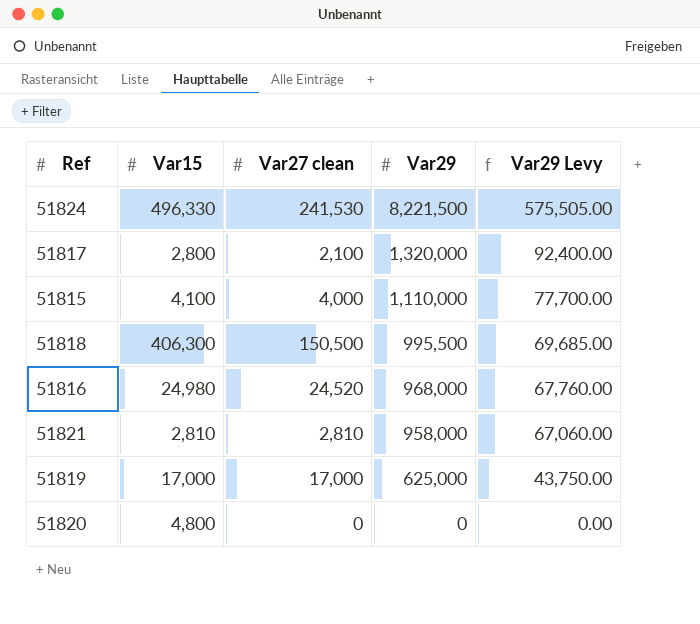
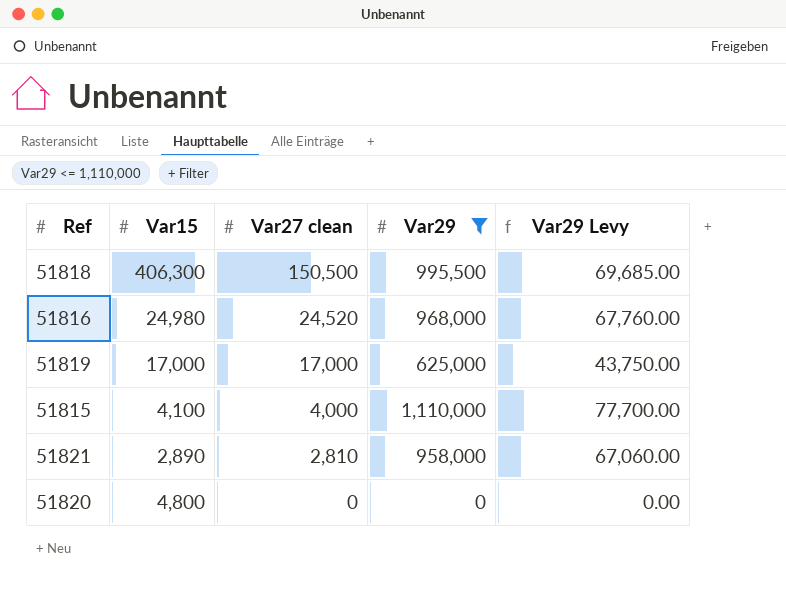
filter: none -> Var29 <= 1,110,000
row order: Var29 descending -> Var27 clean descending
51821 | Var15: 2,810 -> 2,890

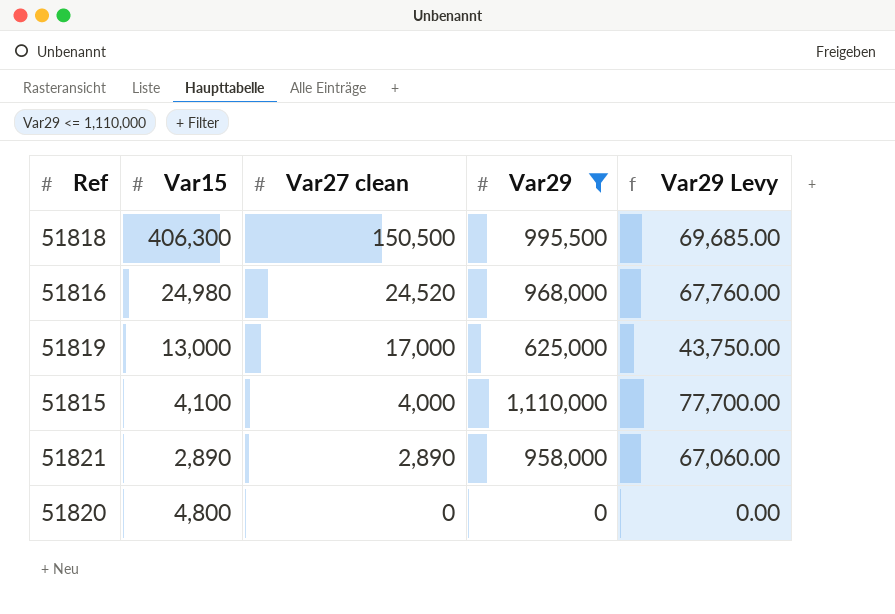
51819 | Var15: 17,000 -> 13,000
51821 | Var27 clean: 2,810 -> 2,890

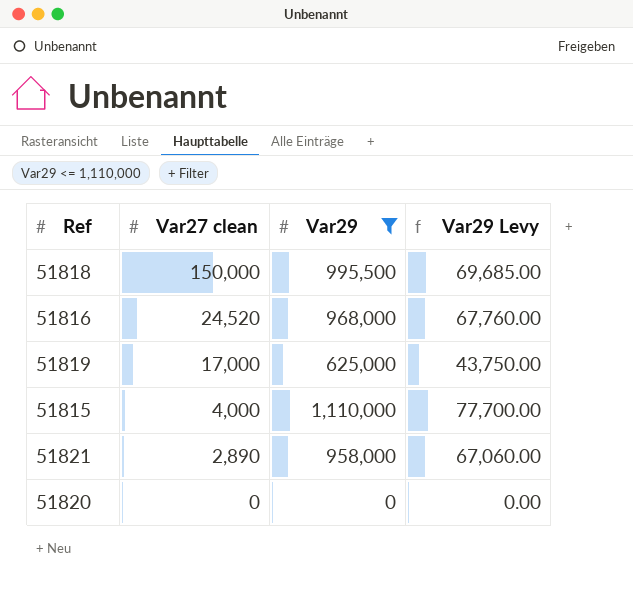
column Var15 | position: 2 -> none
51818 | Var27 clean: 150,500 -> 150,000

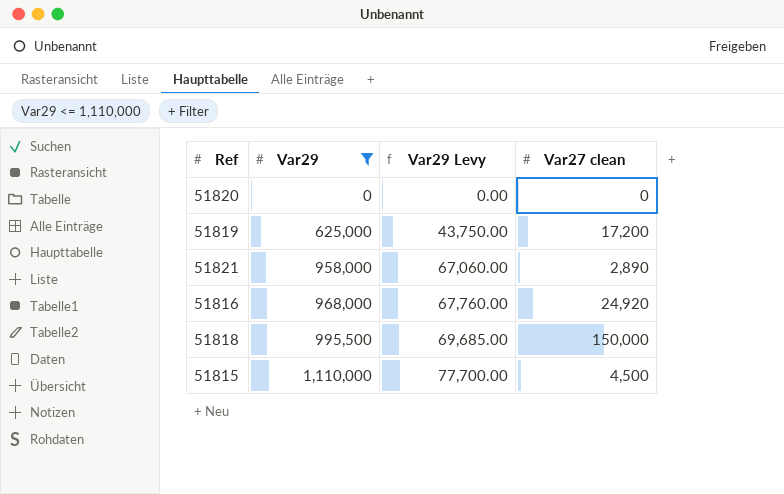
row order: Var27 clean descending -> Var29 ascending
column Var27 clean | position: 2 -> 4
51819 | Var27 clean: 17,000 -> 17,200
51816 | Var27 clean: 24,520 -> 24,920
51815 | Var27 clean: 4,000 -> 4,500

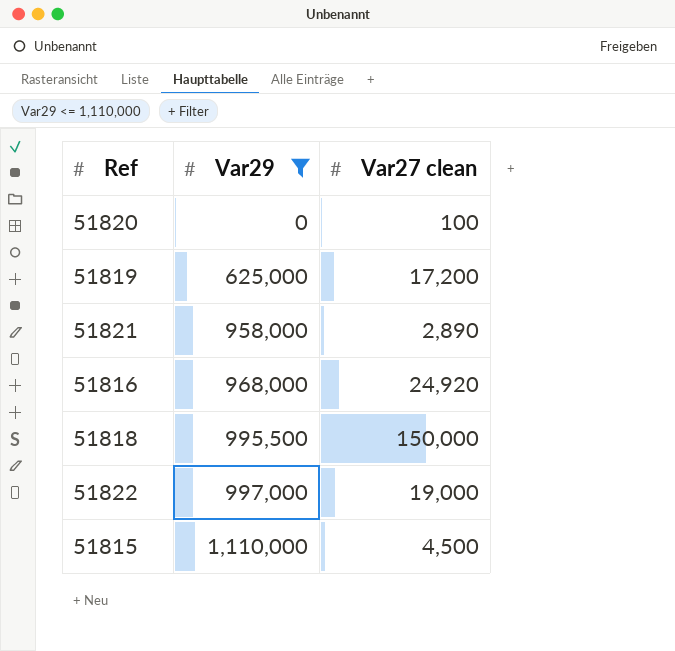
column Var29 Levy | formula: [Var29] * 0.07 -> none
51820 | Var27 clean: 0 -> 100
row 51822: none -> 997,000 | 19,000

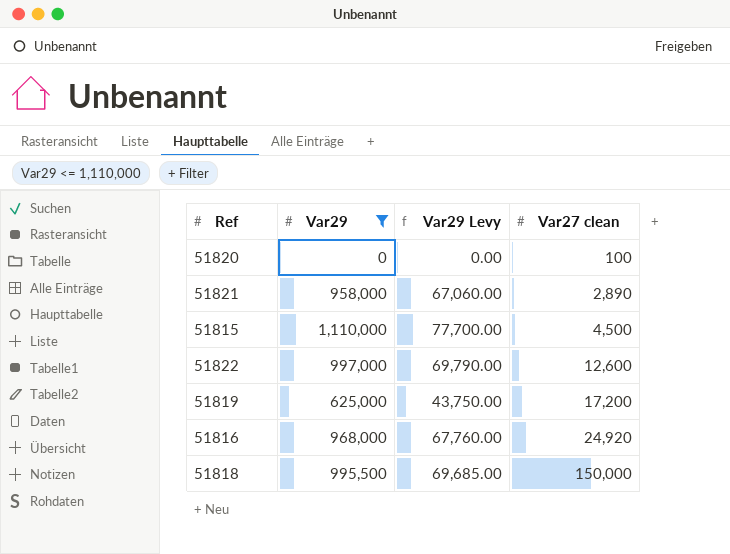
row order: Var29 ascending -> Var27 clean ascending
column Var29 Levy | formula: none -> [Var29] * 0.07
51822 | Var27 clean: 19,000 -> 12,600

